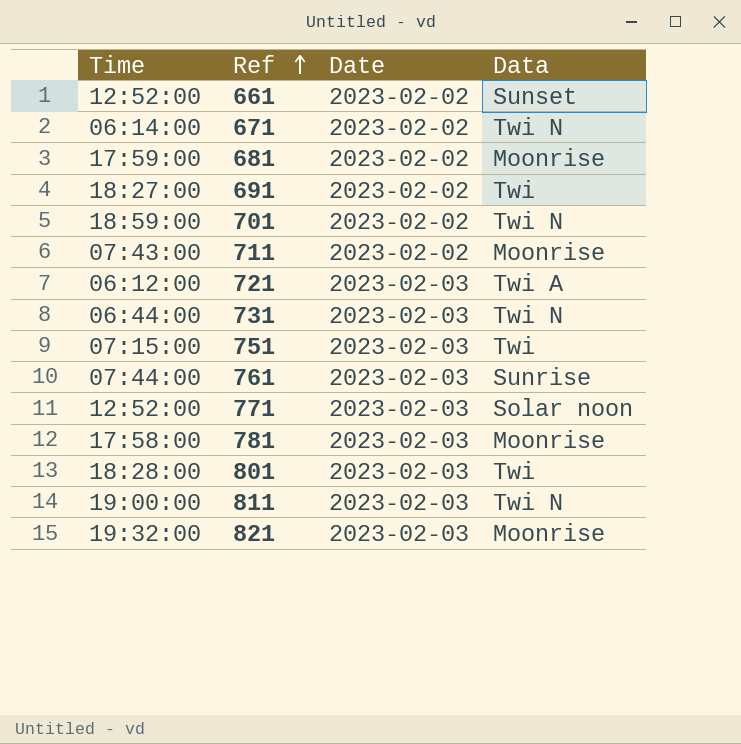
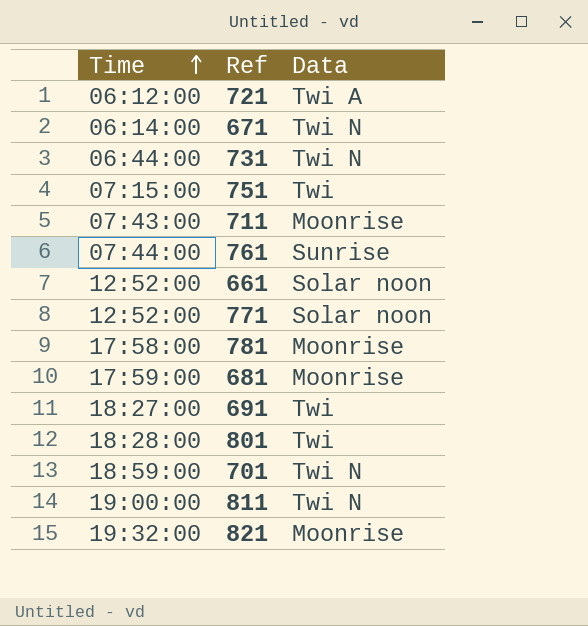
row order: Ref ascending -> Time ascending
column Date | position: 3 -> none
661 | Data: Sunset -> Solar noon

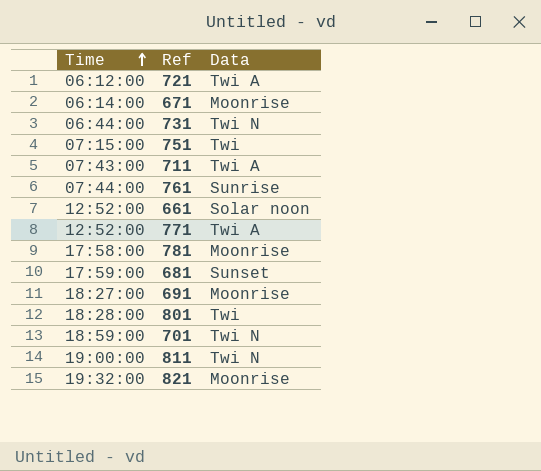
671 | Data: Twi N -> Moonrise
711 | Data: Moonrise -> Twi A
771 | Data: Solar noon -> Twi A
681 | Data: Moonrise -> Sunset
691 | Data: Twi -> Moonrise

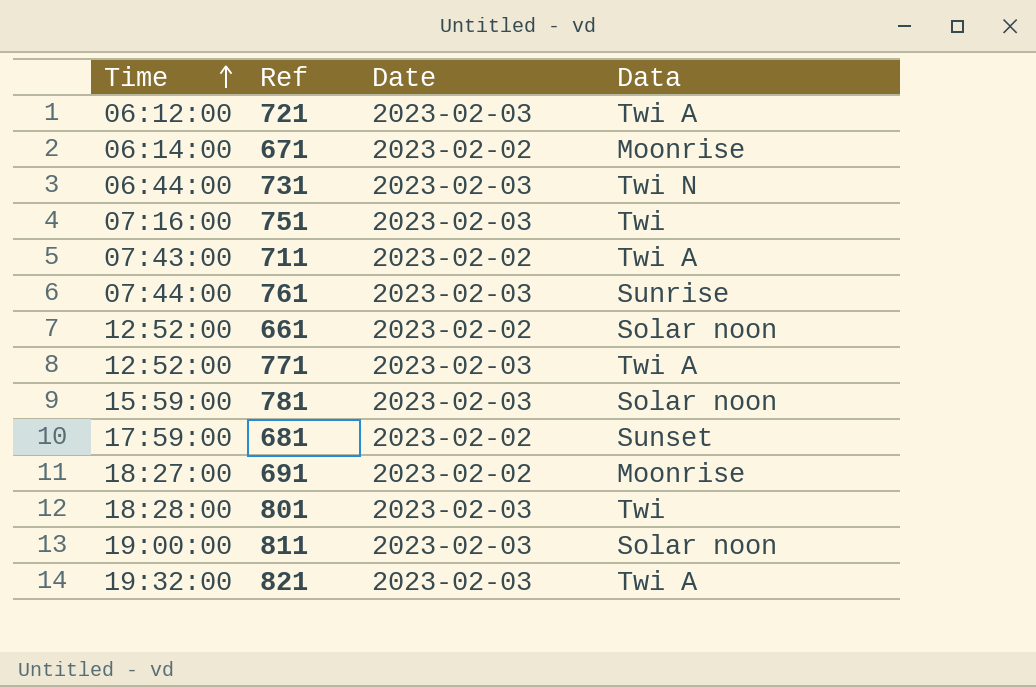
column Date | position: none -> 3
row 701: 18:59:00 | Twi N -> none
751 | Time: 07:15:00 -> 07:16:00
781 | Time: 17:58:00 -> 15:59:00
781 | Data: Moonrise -> Solar noon
811 | Data: Twi N -> Solar noon
821 | Data: Moonrise -> Twi A

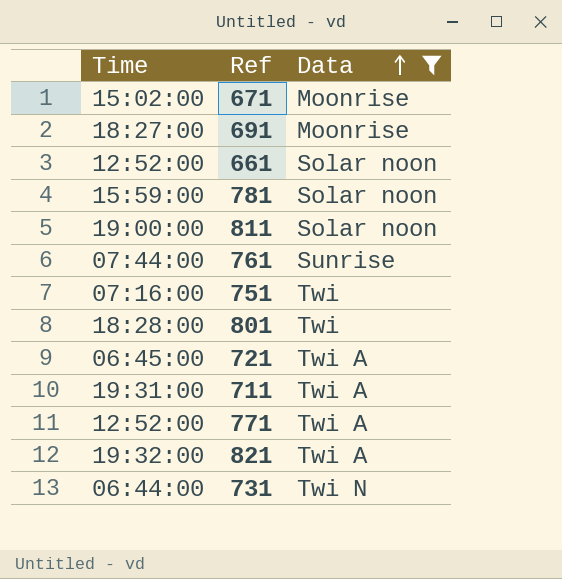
filter: none -> Data != Sunset
row order: Time ascending -> Data ascending
column Date | position: 3 -> none
671 | Time: 06:14:00 -> 15:02:00
721 | Time: 06:12:00 -> 06:45:00
711 | Time: 07:43:00 -> 19:31:00

